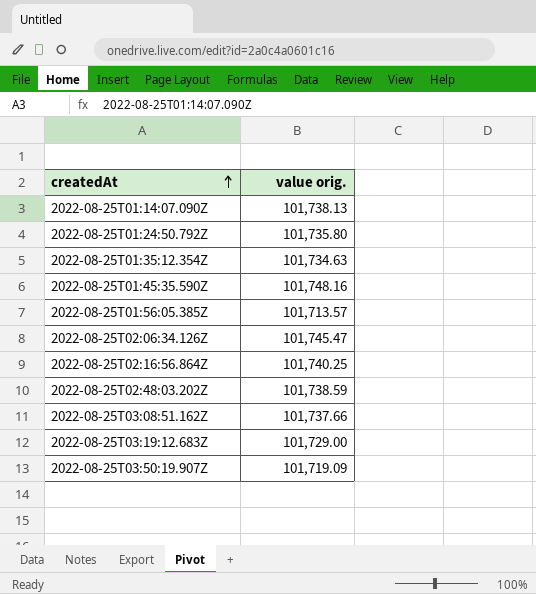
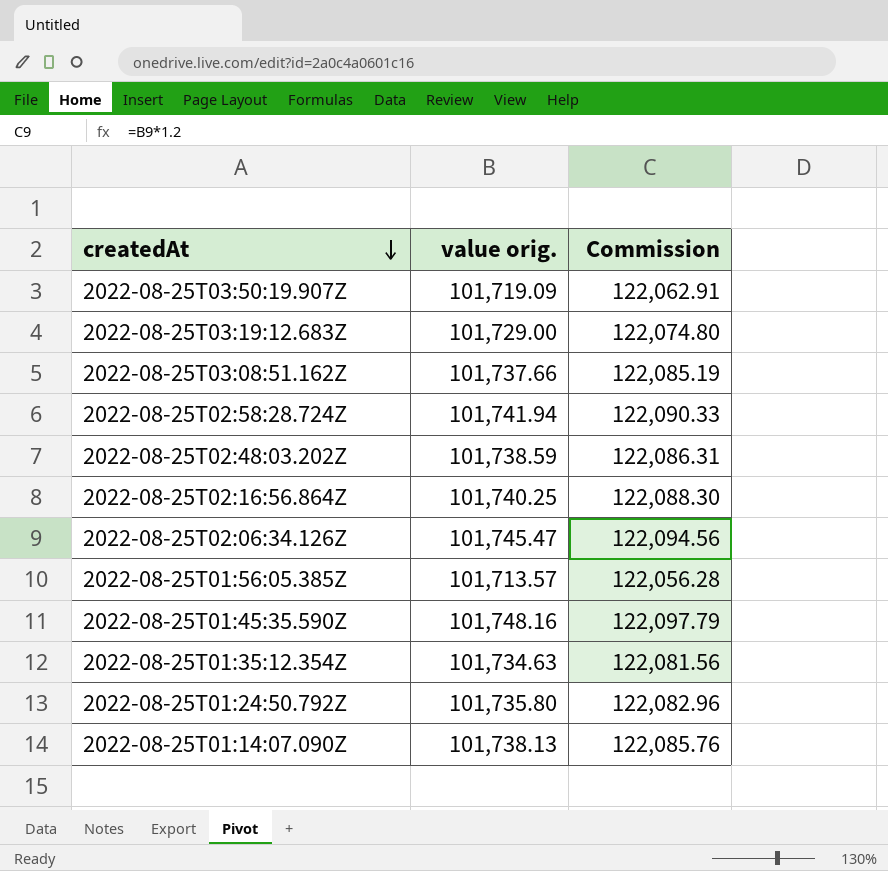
row order: createdAt ascending -> createdAt descending
column Commission | formula: none -> [value orig.] * 1.2
row 2022-08-25T02:58:28.724Z: none -> 101,741.94 | 122,090.33

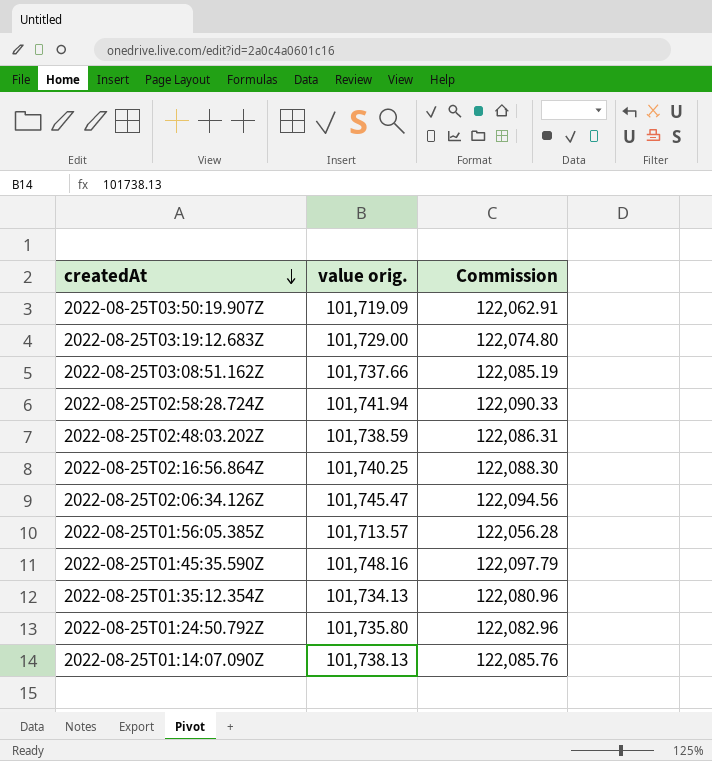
2022-08-25T01:35:12.354Z | value orig.: 101,734.63 -> 101,734.13
2022-08-25T01:35:12.354Z | Commission: 122,081.56 -> 122,080.96

